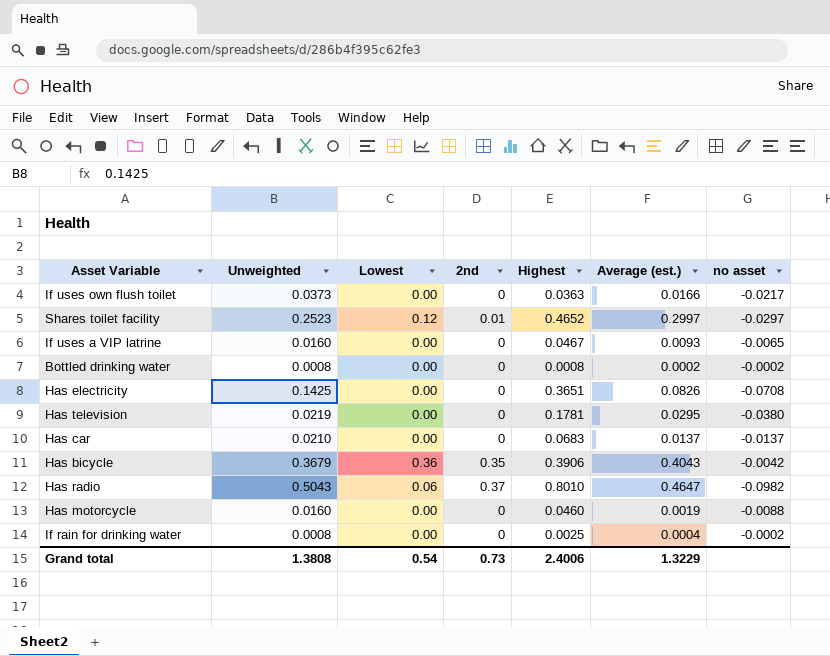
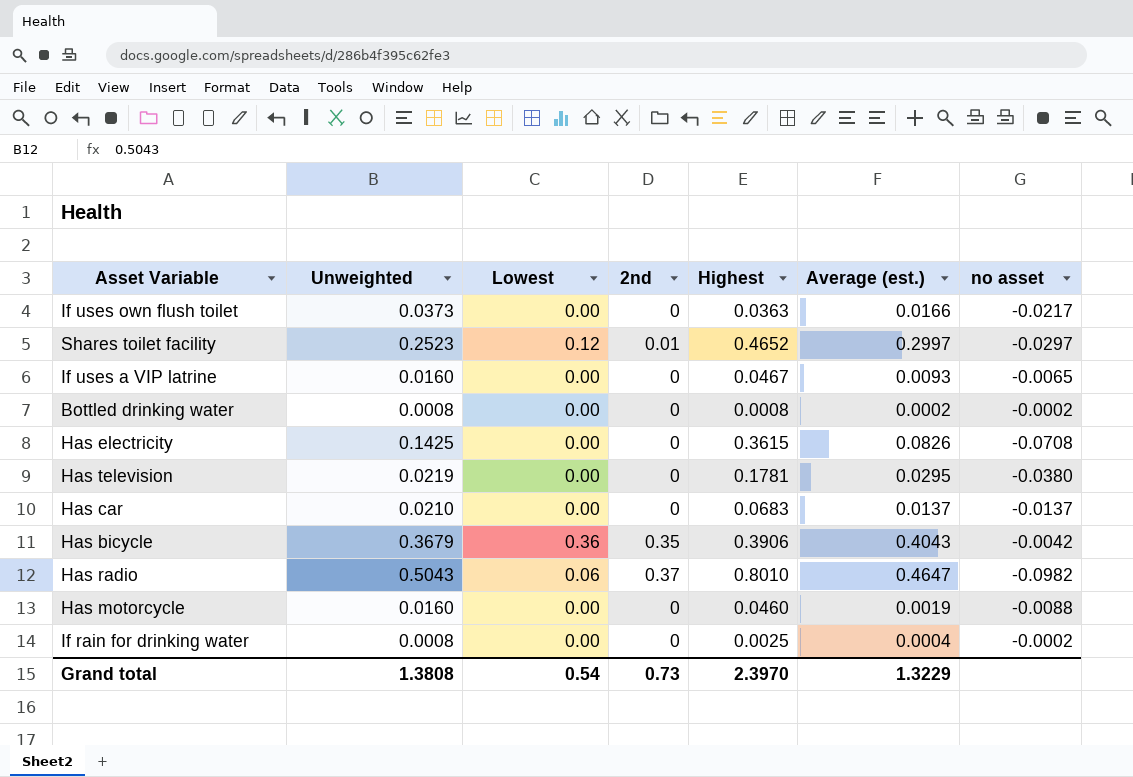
Has electricity | Highest: 0.3651 -> 0.3615
Grand total | Highest: 2.4006 -> 2.3970

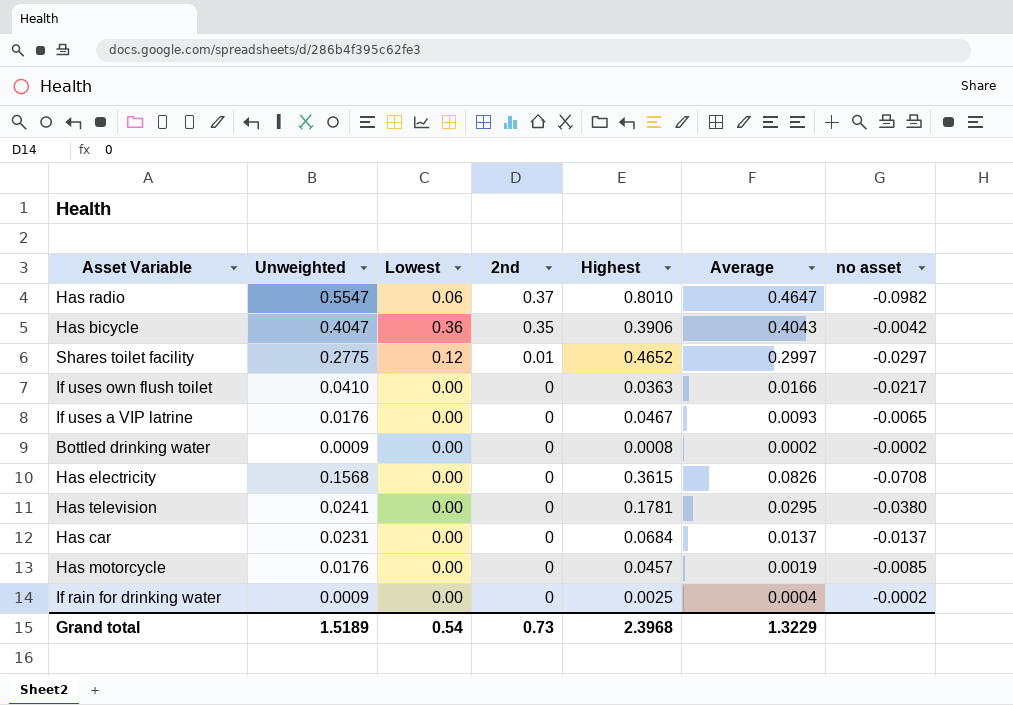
row order: none -> 2nd descending
column name: Average (est.) -> Average
Has radio | Unweighted: 0.5043 -> 0.5547
Has bicycle | Unweighted: 0.3679 -> 0.4047
Shares toilet facility | Unweighted: 0.2523 -> 0.2775
If uses own flush toilet | Unweighted: 0.0373 -> 0.0410
If uses a VIP latrine | Unweighted: 0.0160 -> 0.0176
Bottled drinking water | Unweighted: 0.0008 -> 0.0009
Has electricity | Unweighted: 0.1425 -> 0.1568
Has television | Unweighted: 0.0219 -> 0.0241
Has car | Unweighted: 0.0210 -> 0.0231
Has car | Highest: 0.0683 -> 0.0684
Has motorcycle | Unweighted: 0.0160 -> 0.0176
Has motorcycle | Highest: 0.0460 -> 0.0457
Has motorcycle | no asset: -0.0088 -> -0.0085
If rain for drinking water | Unweighted: 0.0008 -> 0.0009
Grand total | Unweighted: 1.3808 -> 1.5189
Grand total | Highest: 2.3970 -> 2.3968

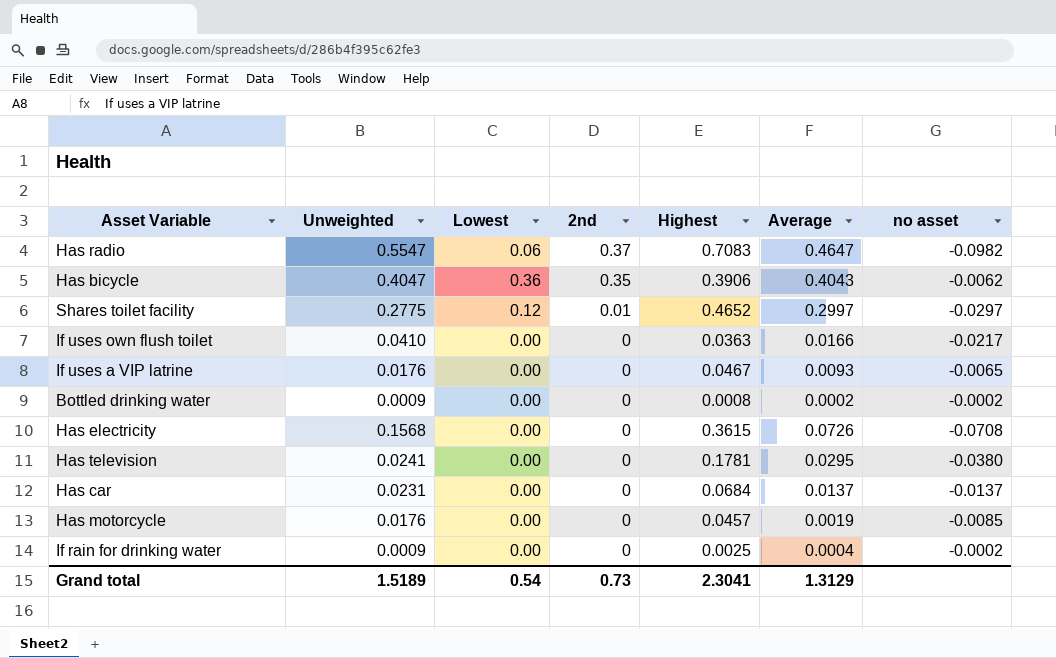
Has radio | Highest: 0.8010 -> 0.7083
Has bicycle | no asset: -0.0042 -> -0.0062
Has electricity | Average: 0.0826 -> 0.0726
Grand total | Highest: 2.3968 -> 2.3041
Grand total | Average: 1.3229 -> 1.3129

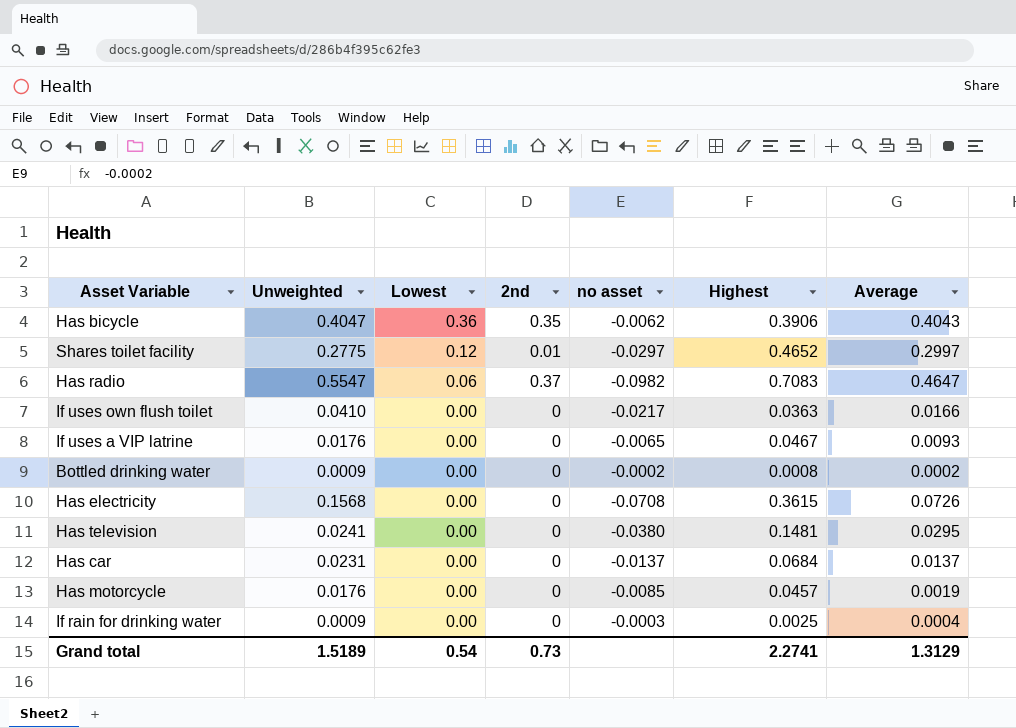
row order: 2nd descending -> Lowest descending
column no asset | position: 7 -> 5
Has television | Highest: 0.1781 -> 0.1481
If rain for drinking water | no asset: -0.0002 -> -0.0003
Grand total | Highest: 2.3041 -> 2.2741

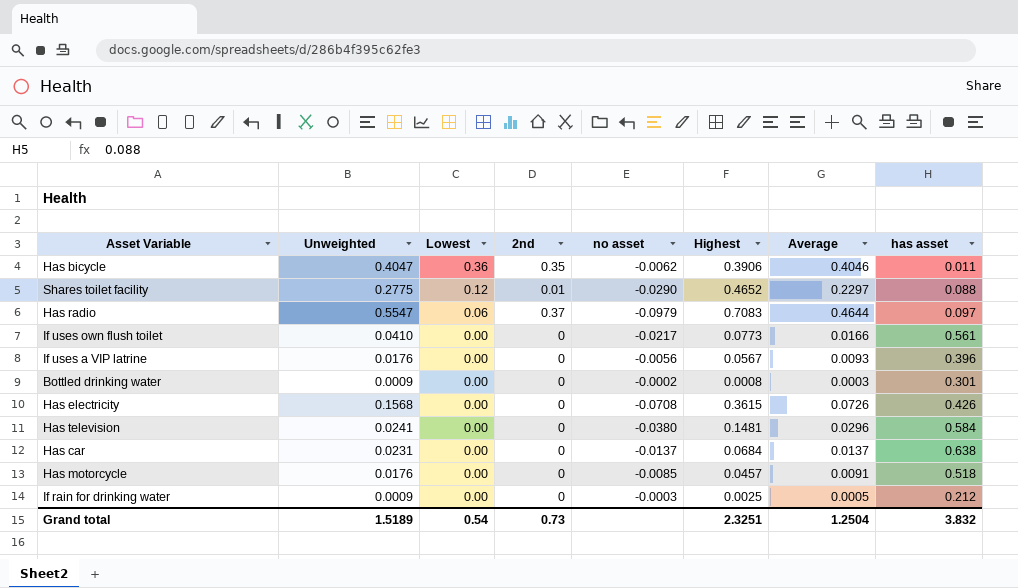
column has asset | position: none -> 8
Has bicycle | Average: 0.4043 -> 0.4046
Shares toilet facility | no asset: -0.0297 -> -0.0290
Shares toilet facility | Average: 0.2997 -> 0.2297
Has radio | no asset: -0.0982 -> -0.0979
Has radio | Average: 0.4647 -> 0.4644
If uses own flush toilet | Highest: 0.0363 -> 0.0773
If uses a VIP latrine | no asset: -0.0065 -> -0.0056
If uses a VIP latrine | Highest: 0.0467 -> 0.0567
Bottled drinking water | Average: 0.0002 -> 0.0003
Has television | Average: 0.0295 -> 0.0296
Has motorcycle | Average: 0.0019 -> 0.0091
If rain for drinking water | Average: 0.0004 -> 0.0005
Grand total | Highest: 2.2741 -> 2.3251
Grand total | Average: 1.3129 -> 1.2504

